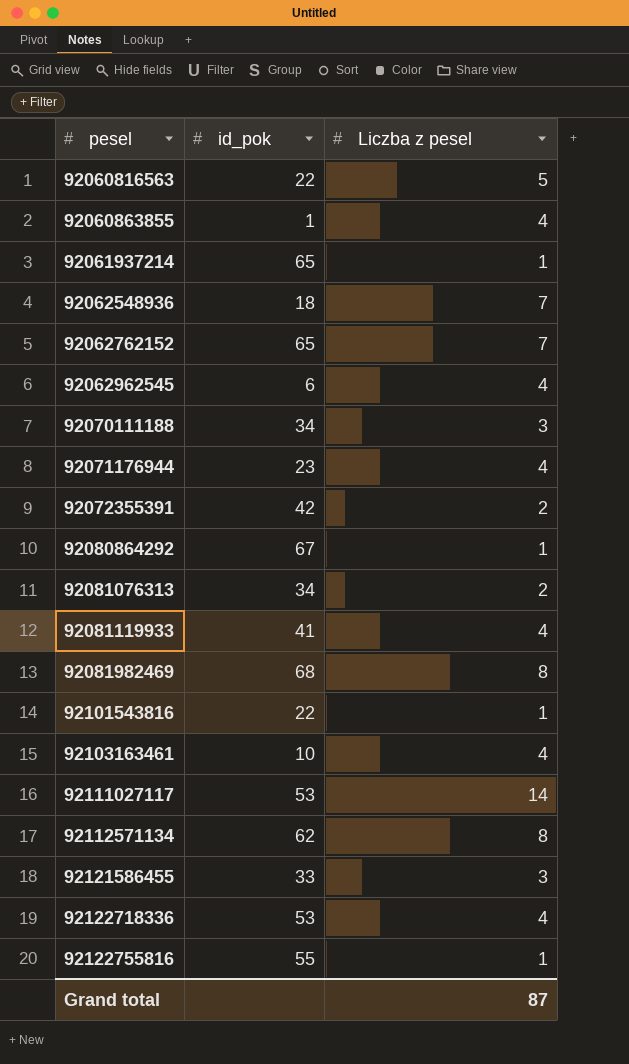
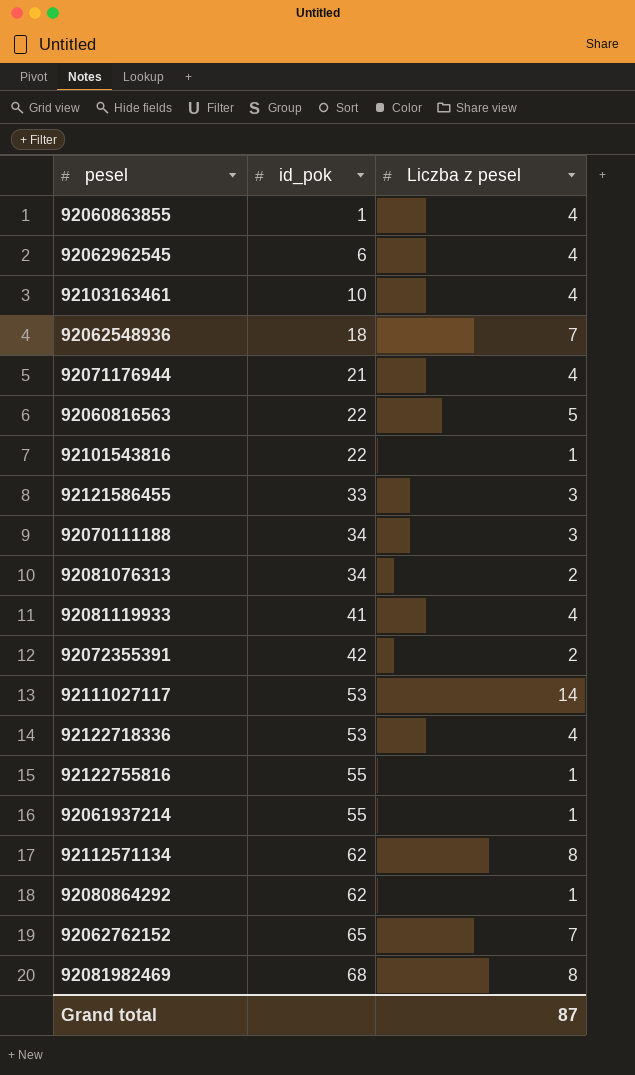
row order: pesel ascending -> id_pok ascending
92071176944 | id_pok: 23 -> 21
92061937214 | id_pok: 65 -> 55
92080864292 | id_pok: 67 -> 62

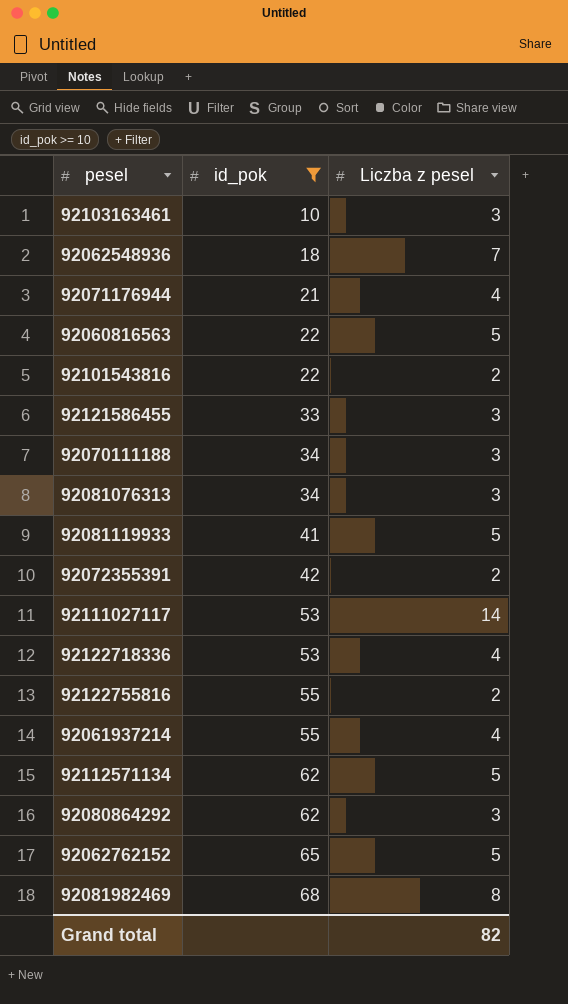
filter: none -> id_pok >= 10
92103163461 | Liczba z pesel: 4 -> 3
92101543816 | Liczba z pesel: 1 -> 2
92081076313 | Liczba z pesel: 2 -> 3
92081119933 | Liczba z pesel: 4 -> 5
92122755816 | Liczba z pesel: 1 -> 2
92061937214 | Liczba z pesel: 1 -> 4
92112571134 | Liczba z pesel: 8 -> 5
92080864292 | Liczba z pesel: 1 -> 3
92062762152 | Liczba z pesel: 7 -> 5
Grand total | Liczba z pesel: 87 -> 82

